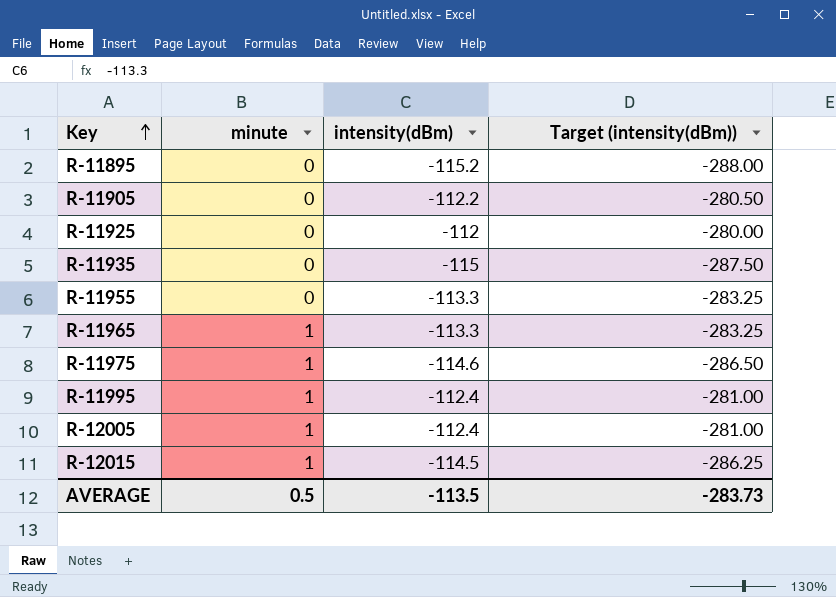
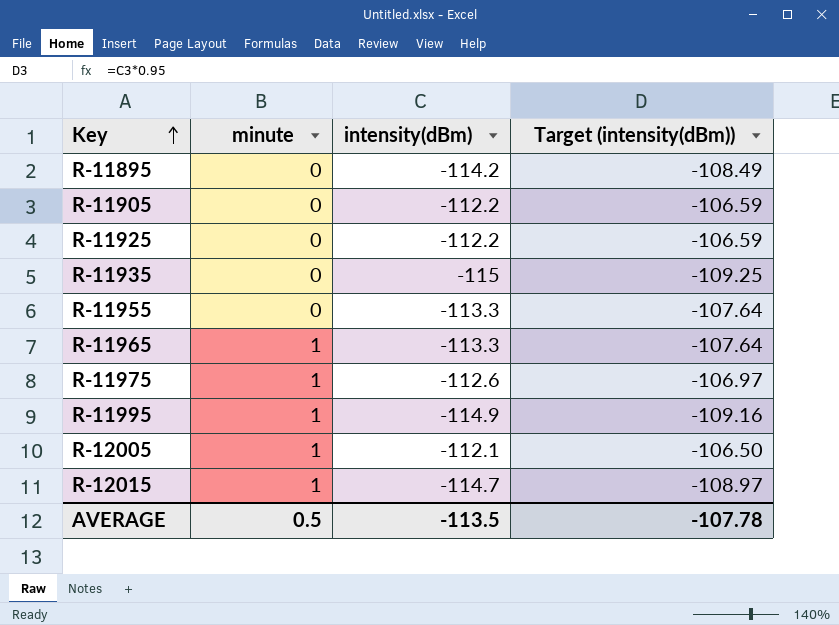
column Target (intensity(dBm)) | formula: [intensity(dBm)] * 2.5 -> [intensity(dBm)] * 0.95
R-11895 | intensity(dBm): -115.2 -> -114.2
R-11925 | intensity(dBm): -112 -> -112.2
R-11975 | intensity(dBm): -114.6 -> -112.6
R-11995 | intensity(dBm): -112.4 -> -114.9
R-12005 | intensity(dBm): -112.4 -> -112.1
R-12015 | intensity(dBm): -114.5 -> -114.7
AVERAGE | Target (intensity(dBm)): -283.73 -> -107.78

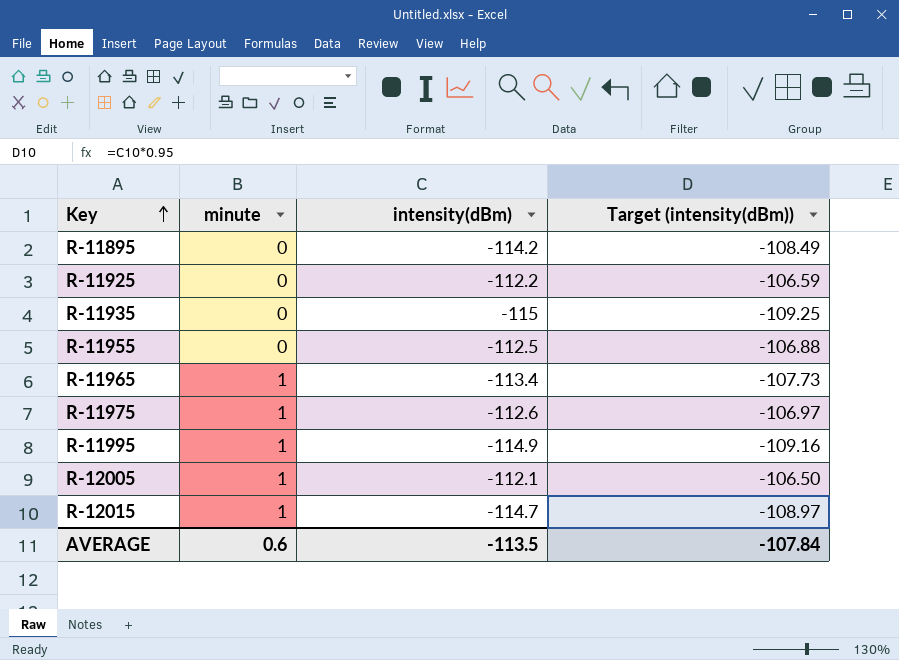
row R-11905: 0 | -112.2 | -106.59 -> none
R-11955 | intensity(dBm): -113.3 -> -112.5
R-11955 | Target (intensity(dBm)): -107.64 -> -106.88
R-11965 | intensity(dBm): -113.3 -> -113.4
R-11965 | Target (intensity(dBm)): -107.64 -> -107.73
AVERAGE | minute: 0.5 -> 0.6
AVERAGE | Target (intensity(dBm)): -107.78 -> -107.84

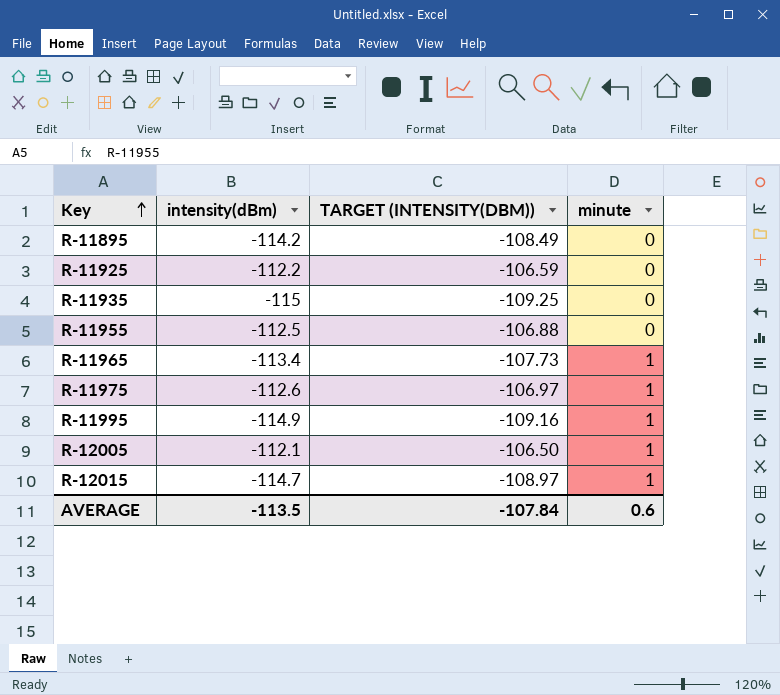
column name: Target (intensity(dBm)) -> TARGET (INTENSITY(DBM))
column minute | position: 2 -> 4

